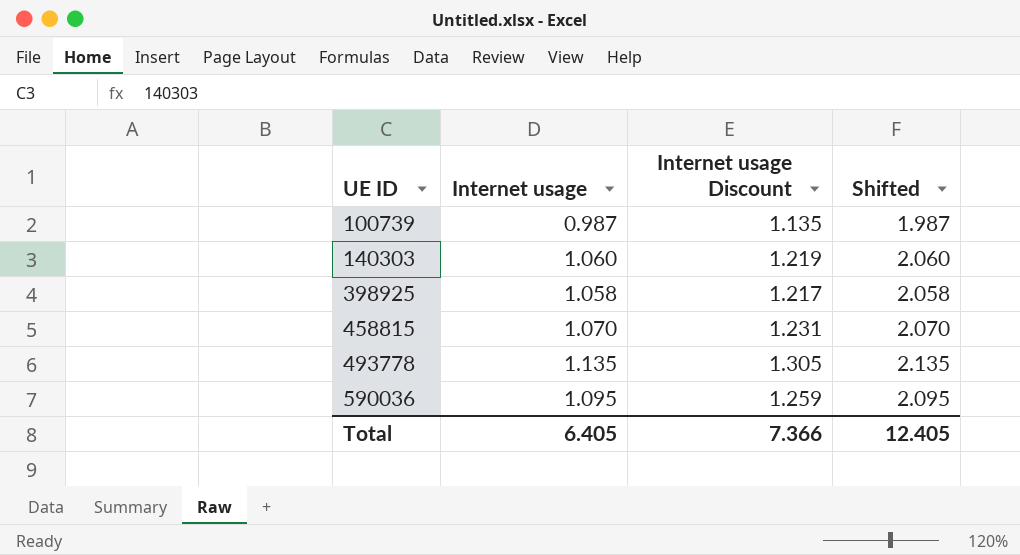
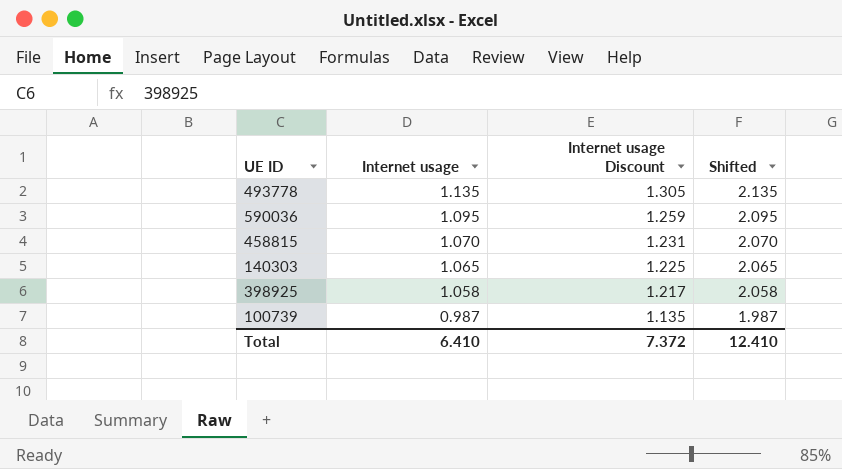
row order: UE ID ascending -> Internet usage descending
140303 | Internet usage: 1.060 -> 1.065
140303 | Internet usage Discount: 1.219 -> 1.225
140303 | Shifted: 2.060 -> 2.065
Total | Internet usage: 6.405 -> 6.410
Total | Internet usage Discount: 7.366 -> 7.372
Total | Shifted: 12.405 -> 12.410

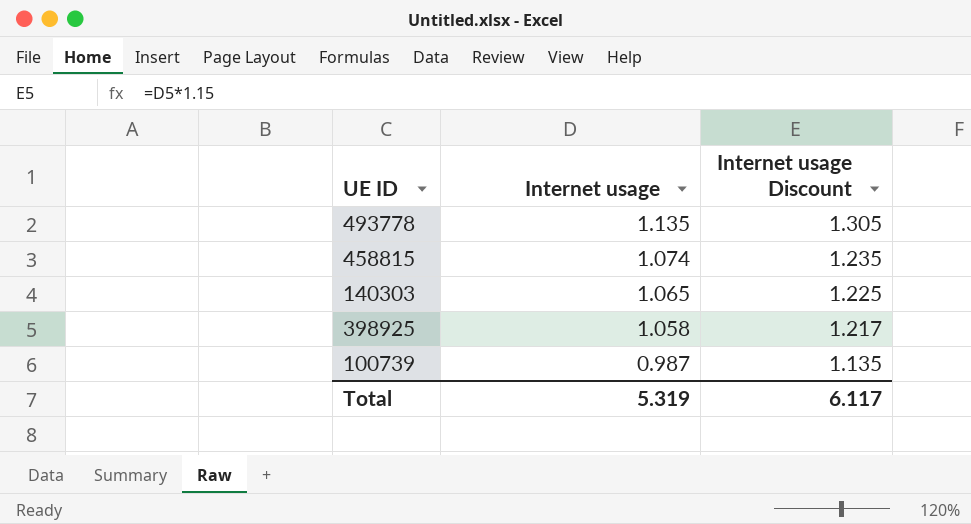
column Shifted | formula: [Internet usage] + 1 -> none
row 590036: 1.095 | 1.259 | 2.095 -> none
458815 | Internet usage: 1.070 -> 1.074
458815 | Internet usage Discount: 1.231 -> 1.235
Total | Internet usage: 6.410 -> 5.319
Total | Internet usage Discount: 7.372 -> 6.117

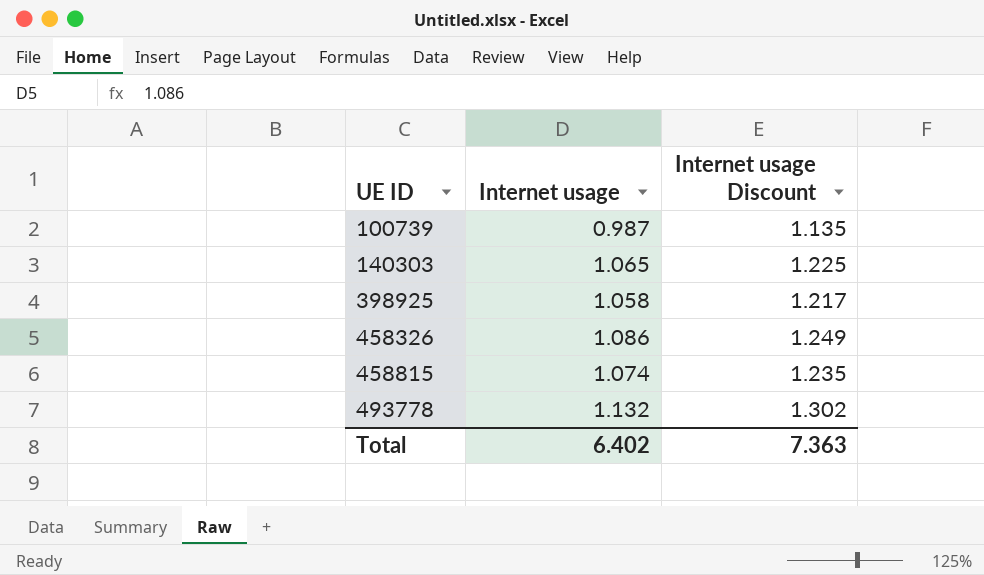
row order: Internet usage descending -> UE ID ascending
row 458326: none -> 1.086 | 1.249
493778 | Internet usage: 1.135 -> 1.132
493778 | Internet usage Discount: 1.305 -> 1.302
Total | Internet usage: 5.319 -> 6.402
Total | Internet usage Discount: 6.117 -> 7.363

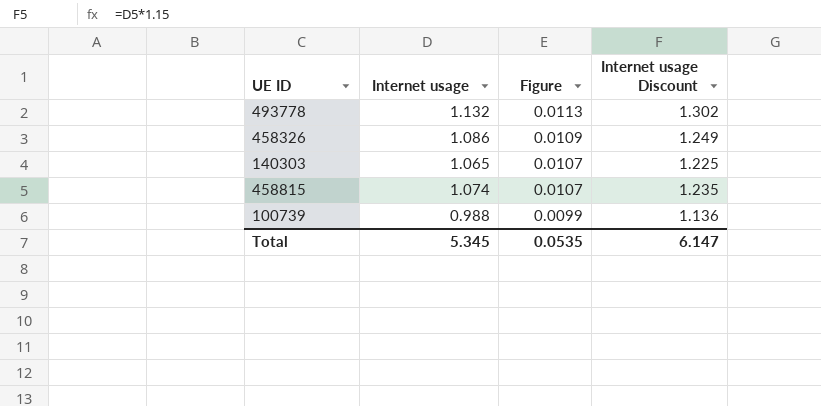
row order: UE ID ascending -> Figure descending
column Figure | formula: none -> [Internet usage] * 0.01
row 398925: 1.058 | 1.217 -> none
100739 | Internet usage: 0.987 -> 0.988
100739 | Internet usage Discount: 1.135 -> 1.136
Total | Internet usage: 6.402 -> 5.345
Total | Internet usage Discount: 7.363 -> 6.147

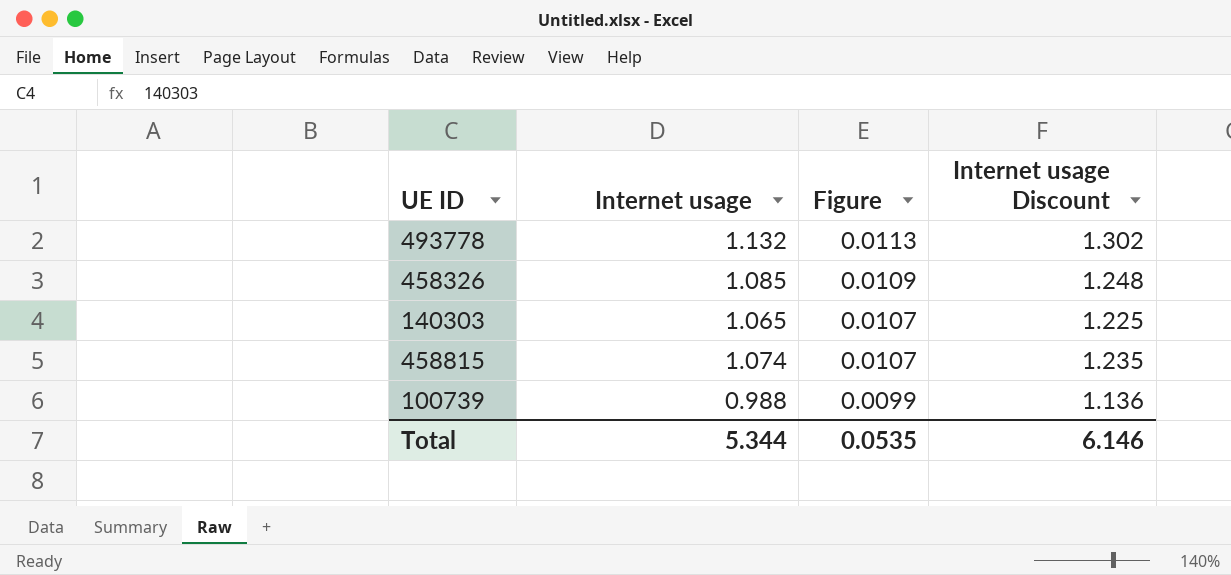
458326 | Internet usage: 1.086 -> 1.085
458326 | Internet usage Discount: 1.249 -> 1.248
Total | Internet usage: 5.345 -> 5.344
Total | Internet usage Discount: 6.147 -> 6.146

